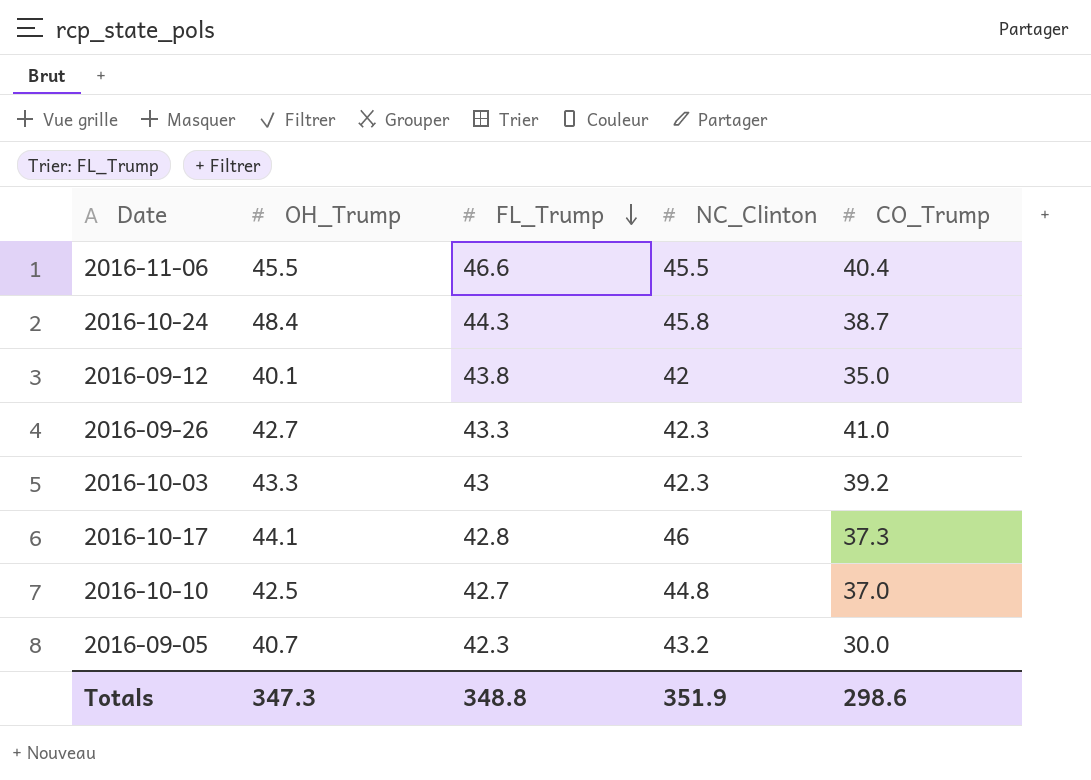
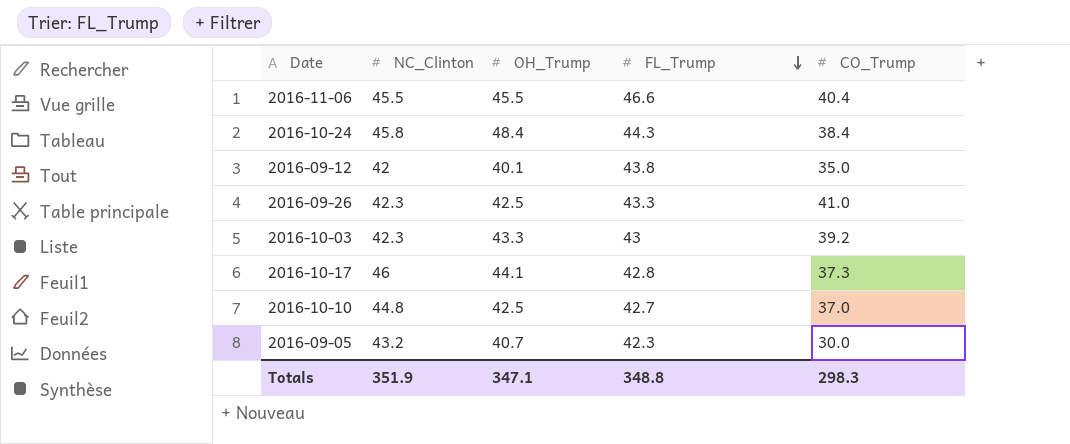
column NC_Clinton | position: 4 -> 2
2016-10-24 | CO_Trump: 38.7 -> 38.4
2016-09-26 | OH_Trump: 42.7 -> 42.5
Totals | OH_Trump: 347.3 -> 347.1
Totals | CO_Trump: 298.6 -> 298.3

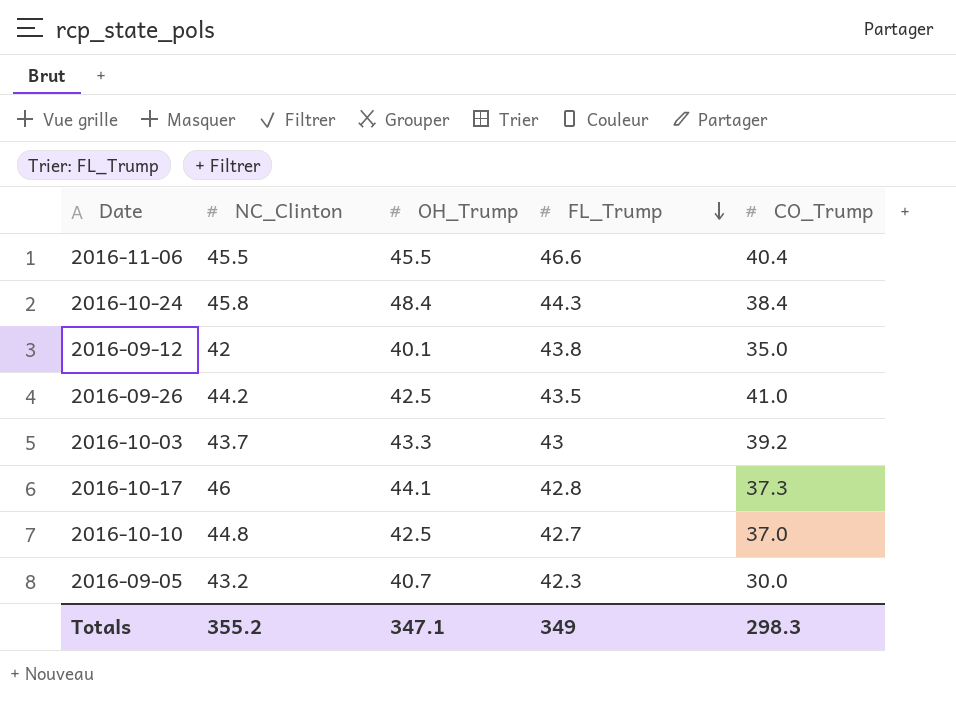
2016-09-26 | NC_Clinton: 42.3 -> 44.2
2016-09-26 | FL_Trump: 43.3 -> 43.5
2016-10-03 | NC_Clinton: 42.3 -> 43.7
Totals | NC_Clinton: 351.9 -> 355.2
Totals | FL_Trump: 348.8 -> 349

